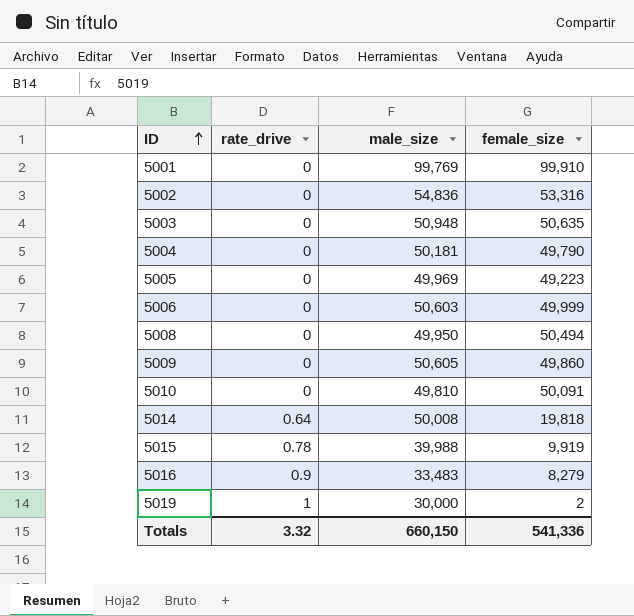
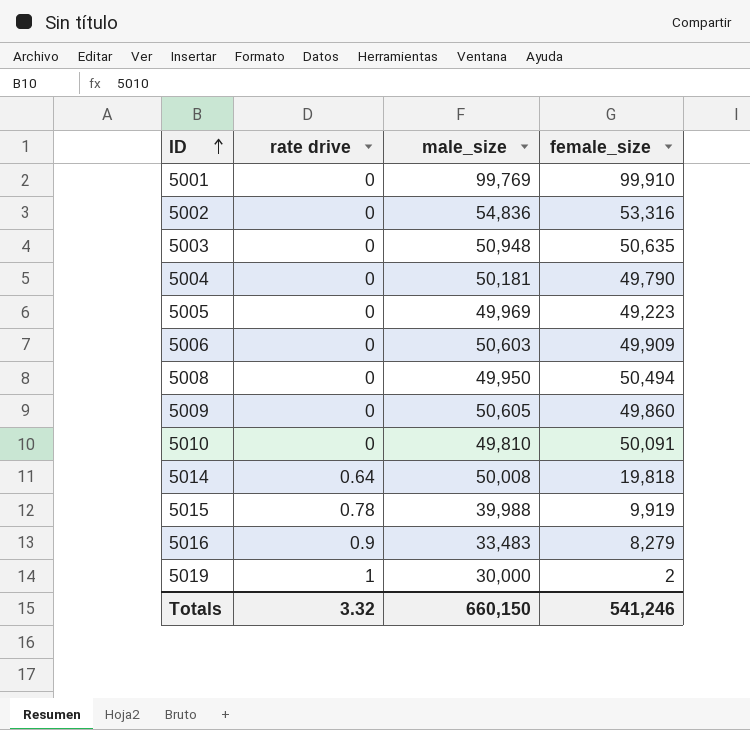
column name: rate_drive -> rate drive
5006 | female_size: 49,999 -> 49,909
Totals | female_size: 541,336 -> 541,246

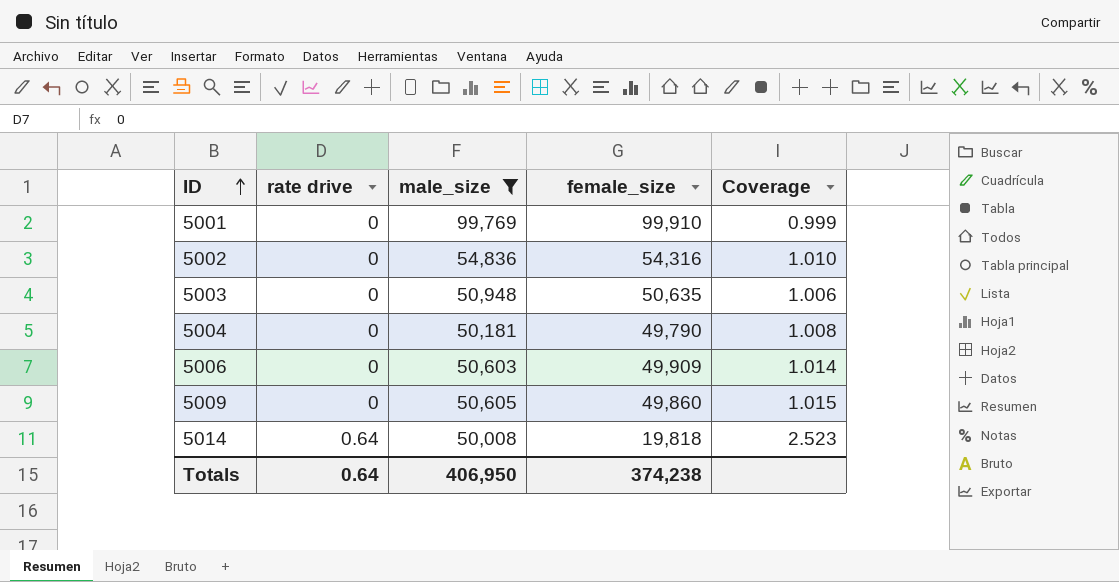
filter: none -> male_size >= 50,008
column Coverage | formula: none -> [male_size] / [female_size]
5002 | female_size: 53,316 -> 54,316
Totals | rate drive: 3.32 -> 0.64
Totals | male_size: 660,150 -> 406,950
Totals | female_size: 541,246 -> 374,238

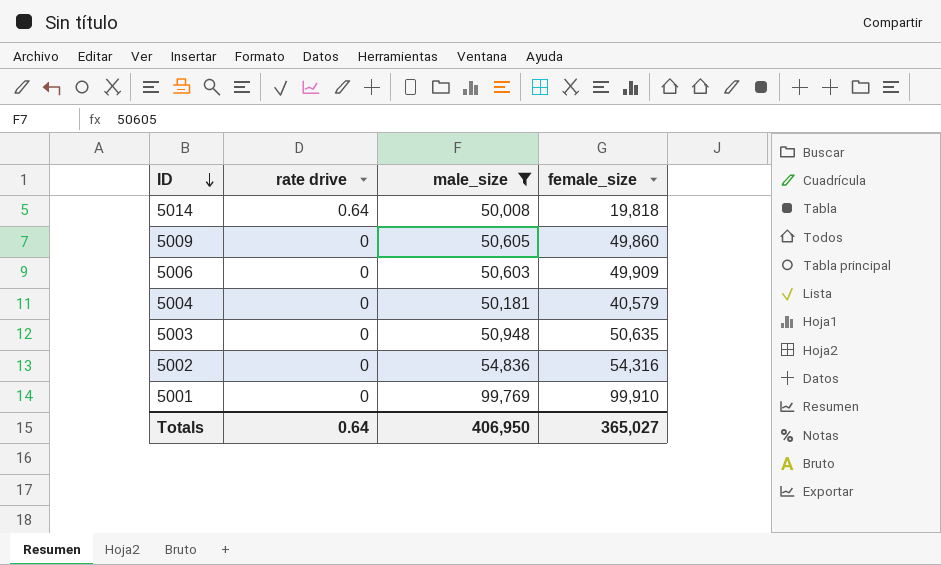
row order: ID ascending -> ID descending
column Coverage | formula: [male_size] / [female_size] -> none
5004 | female_size: 49,790 -> 40,579
Totals | female_size: 374,238 -> 365,027

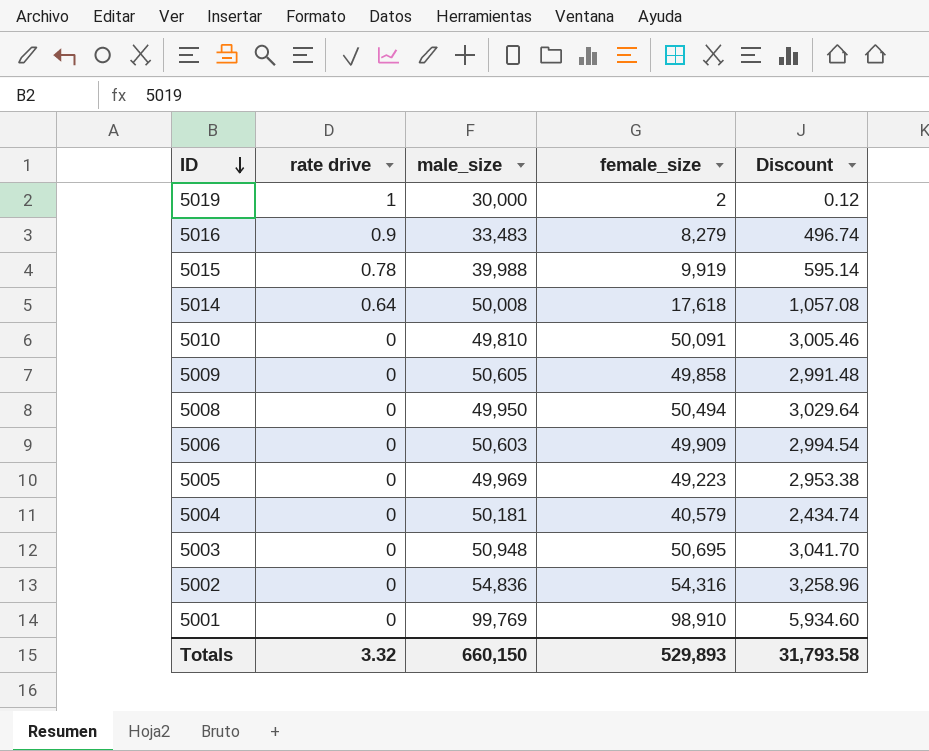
filter: male_size >= 50,008 -> none
column Discount | formula: none -> [female_size] * 0.06
5014 | female_size: 19,818 -> 17,618
5009 | female_size: 49,860 -> 49,858
5003 | female_size: 50,635 -> 50,695
5001 | female_size: 99,910 -> 98,910
Totals | rate drive: 0.64 -> 3.32
Totals | male_size: 406,950 -> 660,150
Totals | female_size: 365,027 -> 529,893

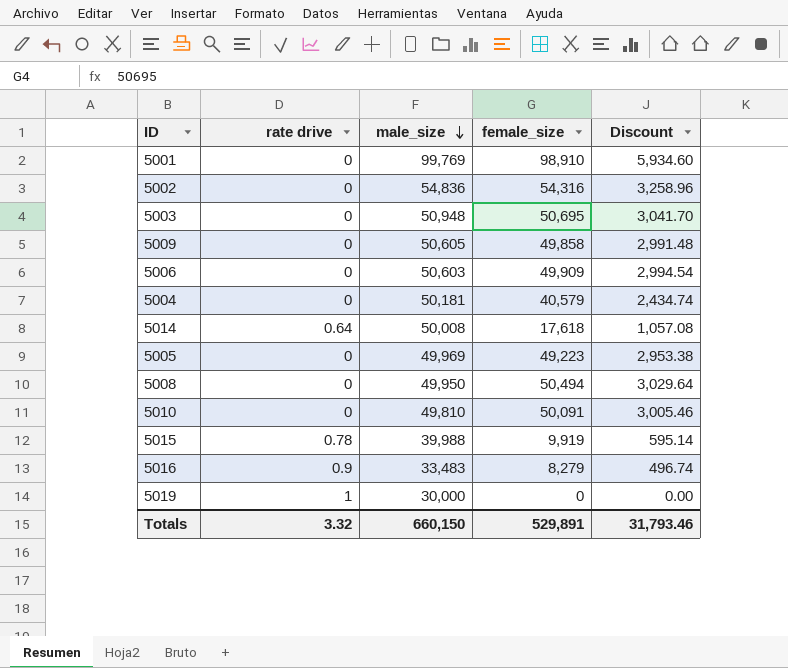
row order: ID descending -> male_size descending
5019 | female_size: 2 -> 0
5019 | Discount: 0.12 -> 0.00
Totals | female_size: 529,893 -> 529,891
Totals | Discount: 31,793.58 -> 31,793.46

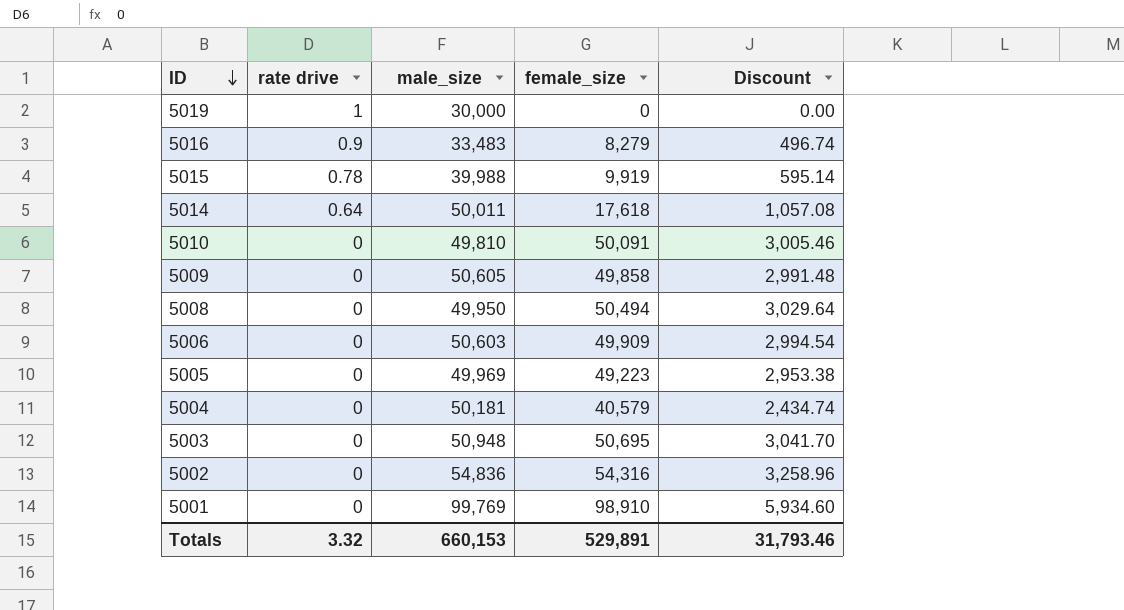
row order: male_size descending -> ID descending
5014 | male_size: 50,008 -> 50,011
Totals | male_size: 660,150 -> 660,153

